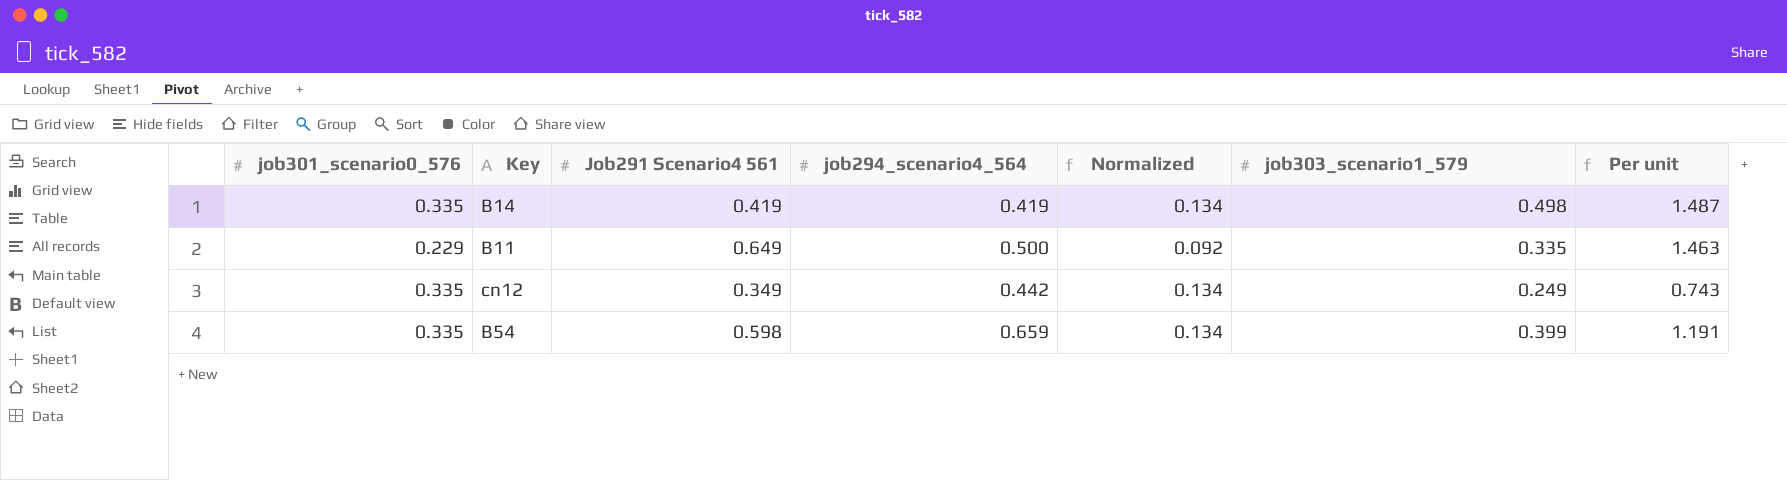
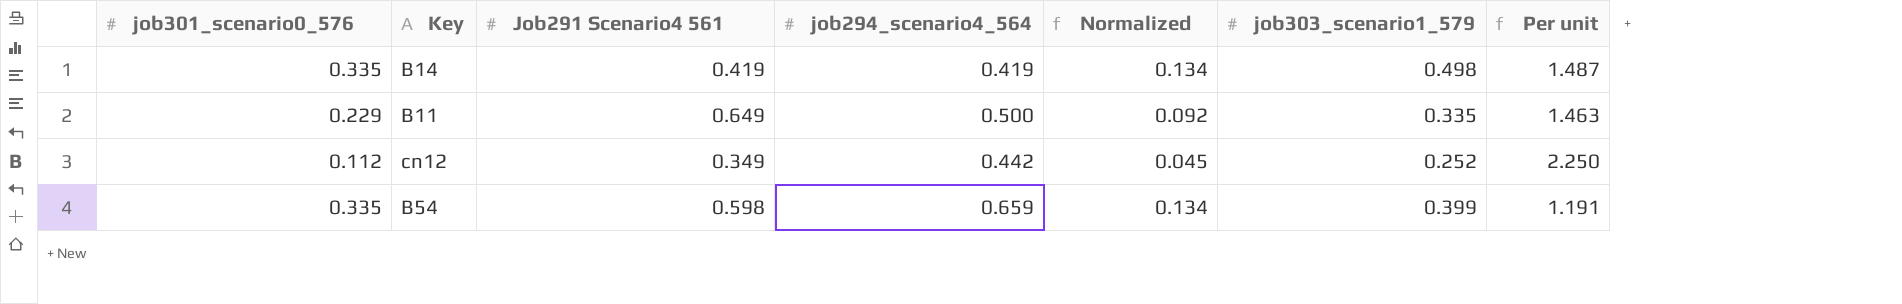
cn12 | job301_scenario0_576: 0.335 -> 0.112
cn12 | Normalized: 0.134 -> 0.045
cn12 | job303_scenario1_579: 0.249 -> 0.252
cn12 | Per unit: 0.743 -> 2.250

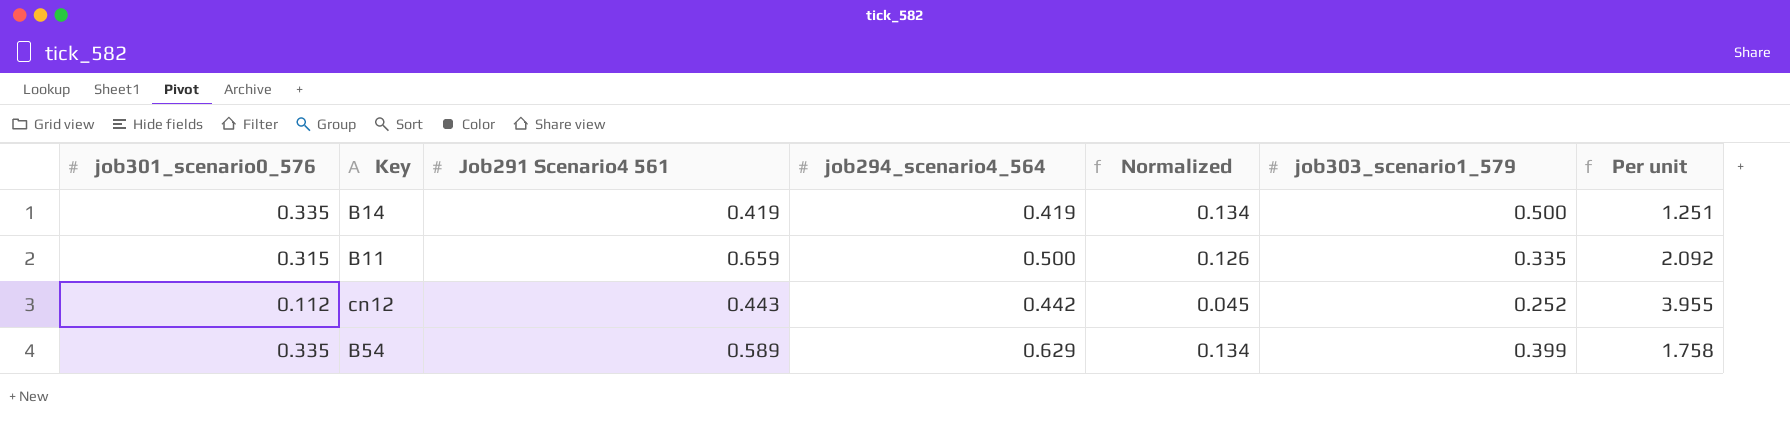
column Per unit | formula: [job303_scenario1_579] / [job301_scenario0_576] -> [Job291 Scenario4 561] / [job301_scenario0_576]
B14 | job303_scenario1_579: 0.498 -> 0.500
B11 | job301_scenario0_576: 0.229 -> 0.315
B11 | Job291 Scenario4 561: 0.649 -> 0.659
B11 | Normalized: 0.092 -> 0.126
cn12 | Job291 Scenario4 561: 0.349 -> 0.443
B54 | Job291 Scenario4 561: 0.598 -> 0.589
B54 | job294_scenario4_564: 0.659 -> 0.629

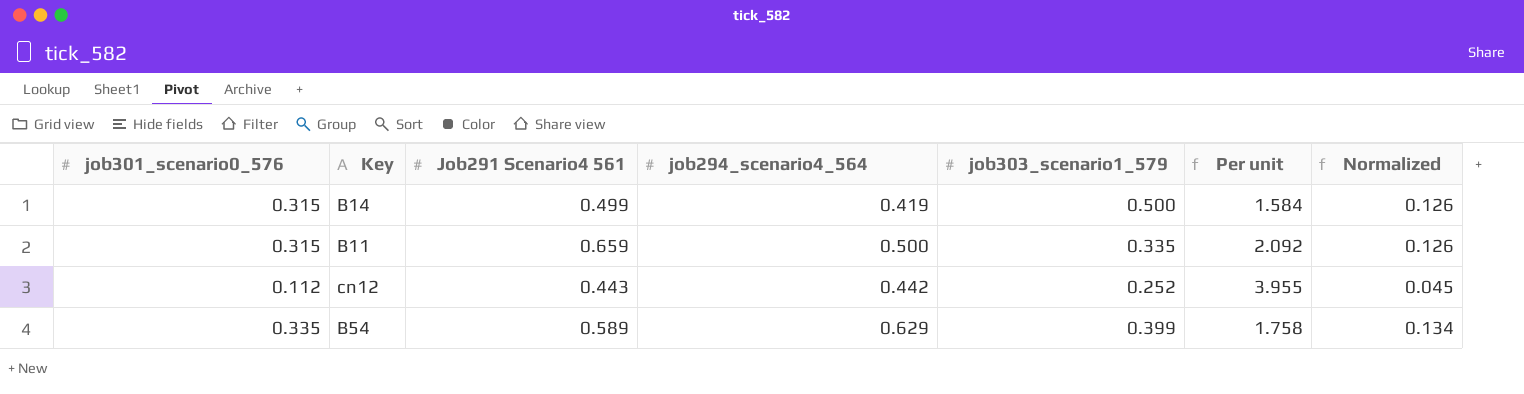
column Normalized | position: 5 -> 7
B14 | job301_scenario0_576: 0.335 -> 0.315
B14 | Job291 Scenario4 561: 0.419 -> 0.499
B14 | Per unit: 1.251 -> 1.584
B14 | Normalized: 0.134 -> 0.126

